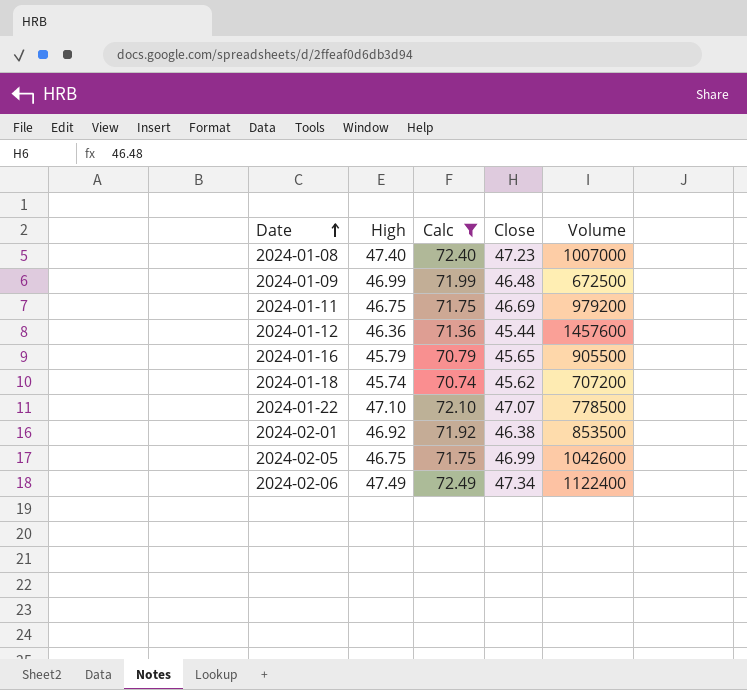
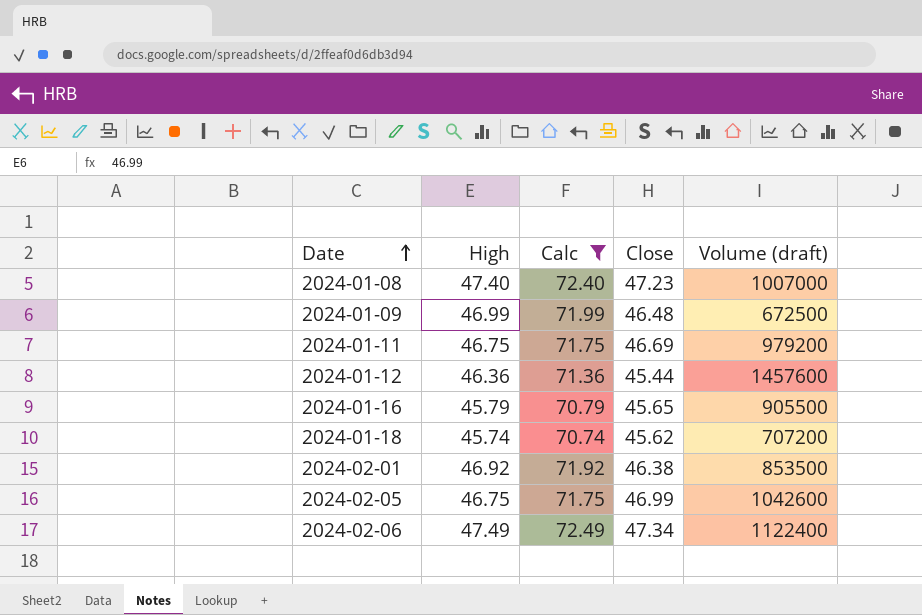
column name: Volume -> Volume (draft)
row 2024-01-22: 47.10 | 72.10 | 47.07 | 778500 -> none

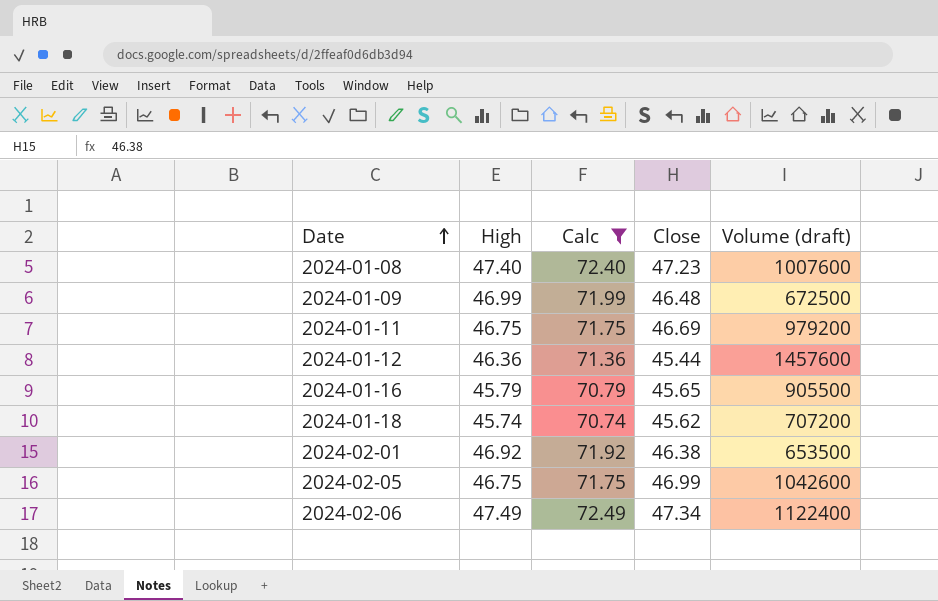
2024-01-08 | Volume (draft): 1007000 -> 1007600
2024-02-01 | Volume (draft): 853500 -> 653500

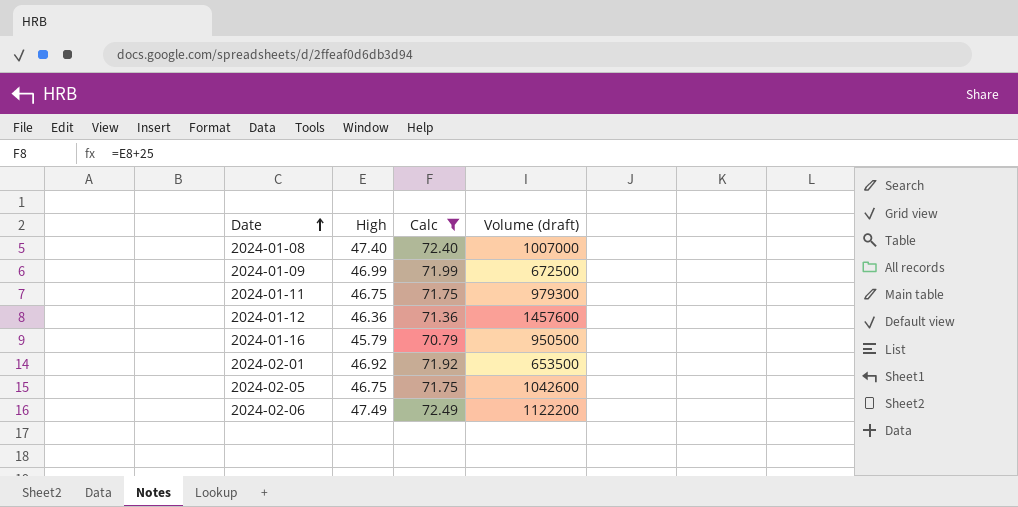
column Close | position: 4 -> none
row 2024-01-18: 45.74 | 70.74 | 45.62 | 707200 -> none
2024-01-08 | Volume (draft): 1007600 -> 1007000
2024-01-11 | Volume (draft): 979200 -> 979300
2024-01-16 | Volume (draft): 905500 -> 950500
2024-02-06 | Volume (draft): 1122400 -> 1122200

